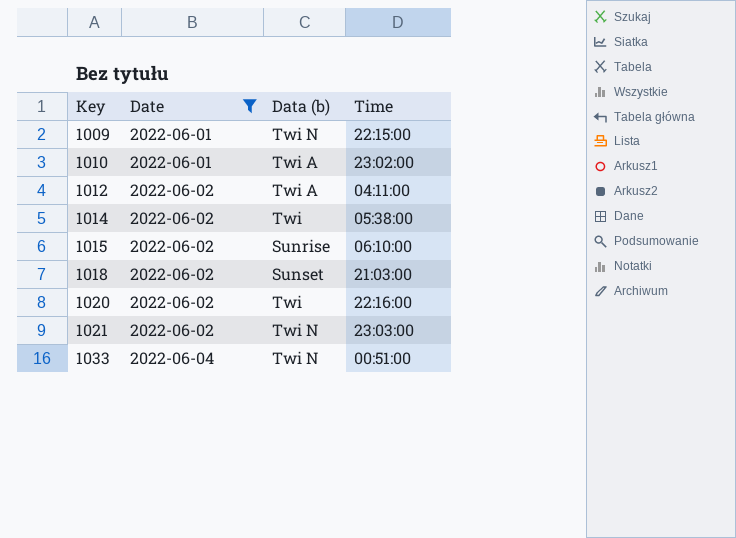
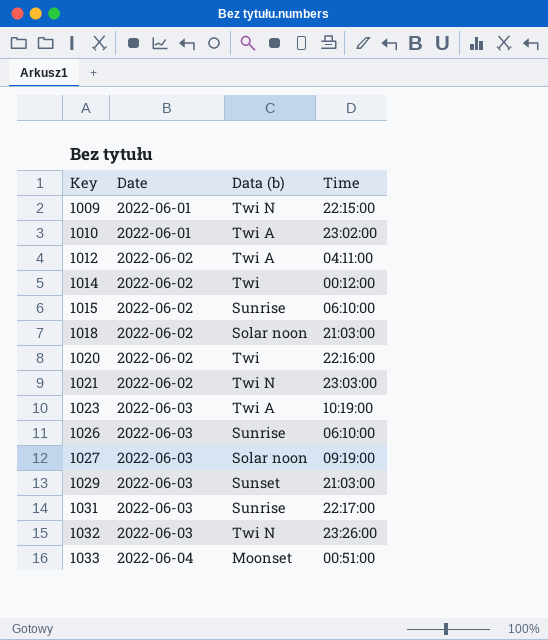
filter: Date != 2022-06-03 -> none
1014 | Time: 05:38:00 -> 00:12:00
1018 | Data (b): Sunset -> Solar noon
1033 | Data (b): Twi N -> Moonset

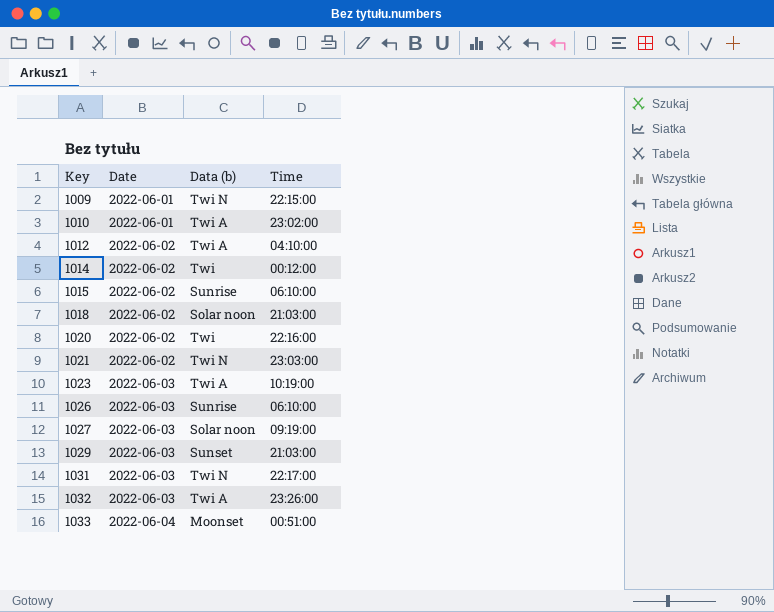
1012 | Time: 04:11:00 -> 04:10:00
1031 | Data (b): Sunrise -> Twi N
1032 | Data (b): Twi N -> Twi A

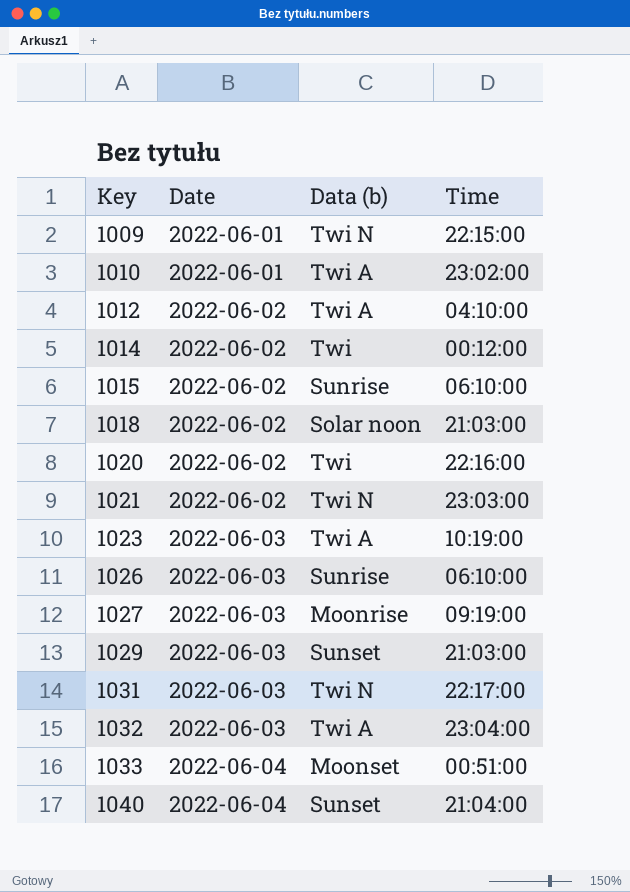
1027 | Data (b): Solar noon -> Moonrise
1032 | Time: 23:26:00 -> 23:04:00
row 1040: none -> 2022-06-04 | Sunset | 21:04:00

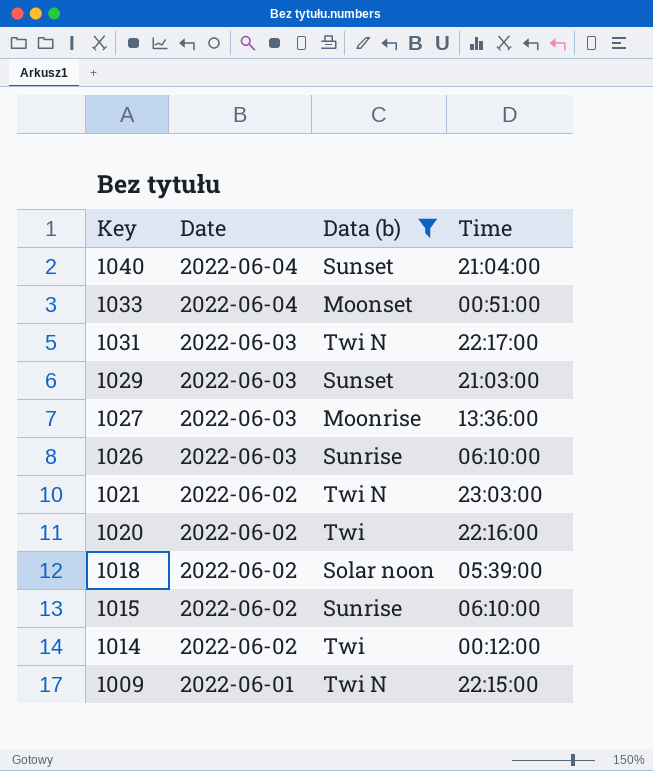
filter: none -> Data (b) != Twi A
row order: Key ascending -> Key descending
1027 | Time: 09:19:00 -> 13:36:00
1018 | Time: 21:03:00 -> 05:39:00

